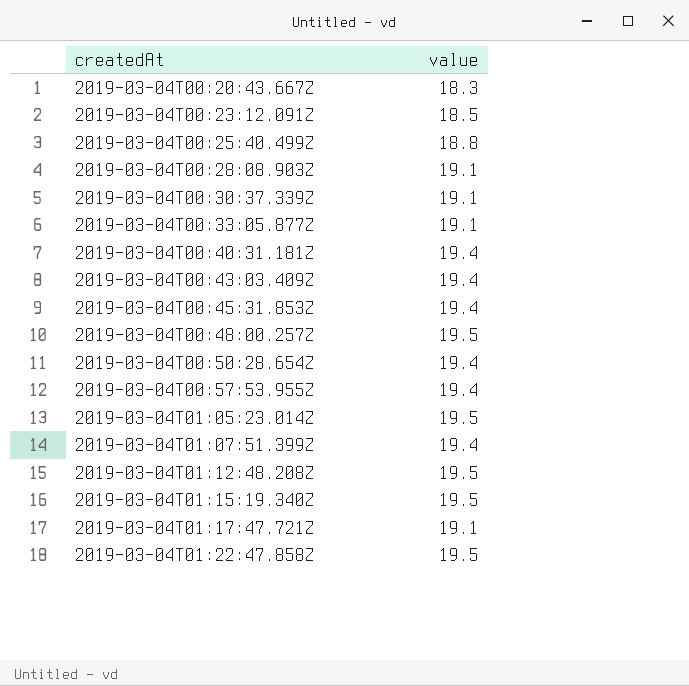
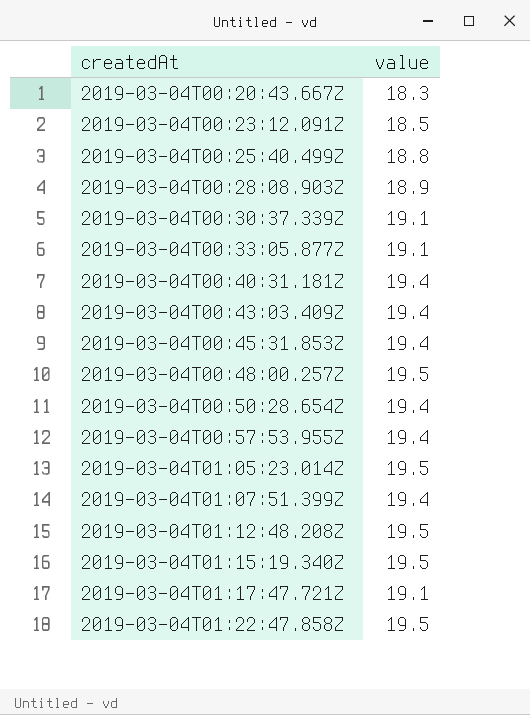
2019-03-04T00:28:08.903Z | value: 19.1 -> 18.9

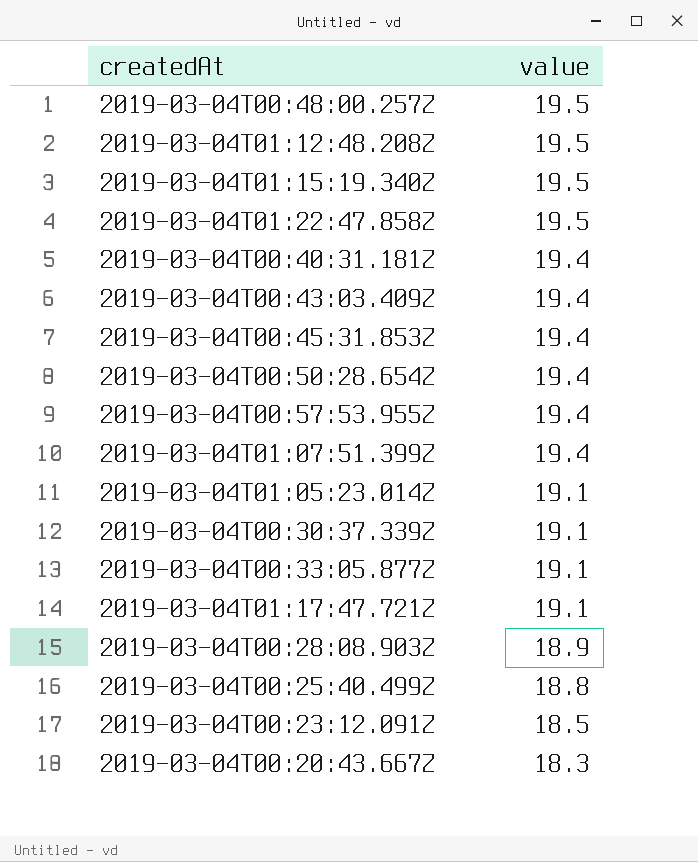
row order: createdAt ascending -> value descending
2019-03-04T01:05:23.014Z | value: 19.5 -> 19.1

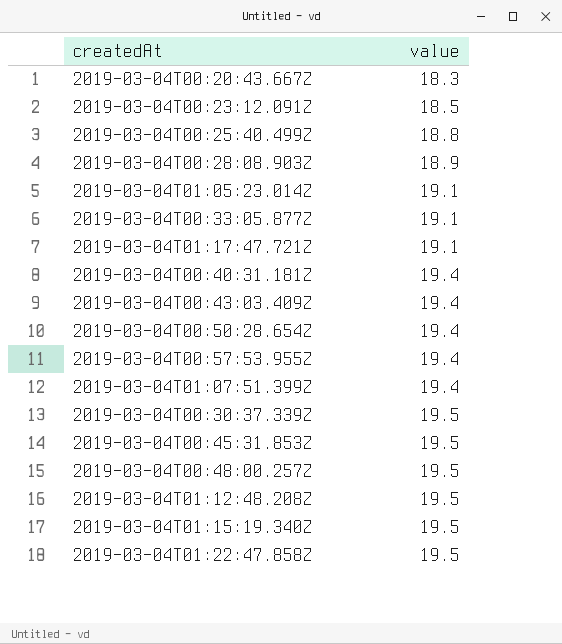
row order: value descending -> value ascending
2019-03-04T00:30:37.339Z | value: 19.1 -> 19.5
2019-03-04T00:45:31.853Z | value: 19.4 -> 19.5

